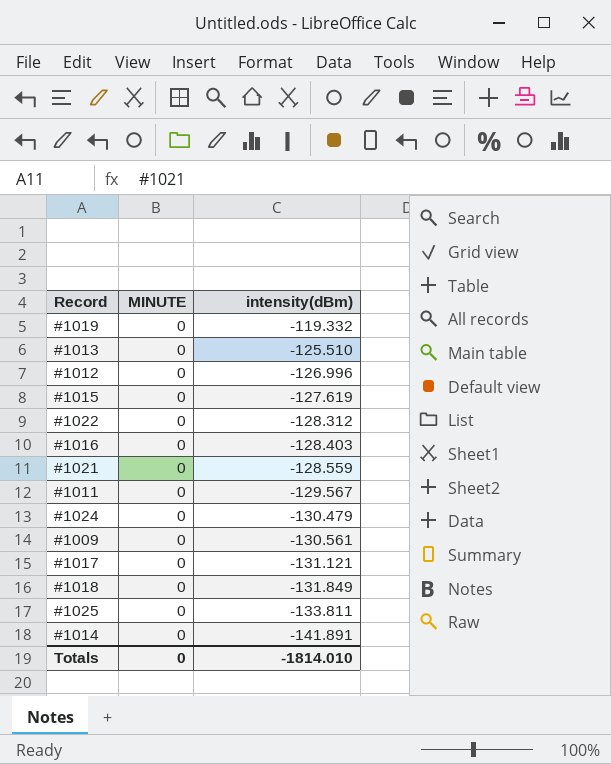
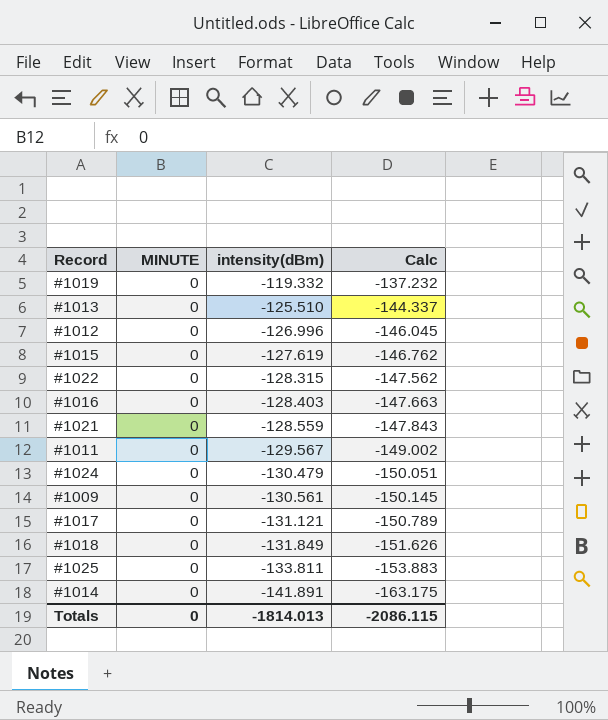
column Calc | formula: none -> [intensity(dBm)] * 1.15
#1022 | intensity(dBm): -128.312 -> -128.315
Totals | intensity(dBm): -1814.010 -> -1814.013

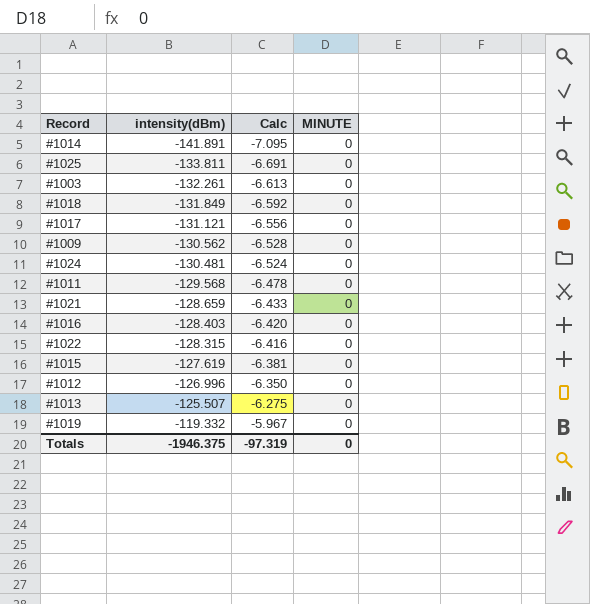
row order: intensity(dBm) descending -> intensity(dBm) ascending
column Calc | formula: [intensity(dBm)] * 1.15 -> [intensity(dBm)] * 0.05
column MINUTE | position: 2 -> 4
row #1003: none -> -132.261 | -6.613 | 0
#1009 | intensity(dBm): -130.561 -> -130.562
#1024 | intensity(dBm): -130.479 -> -130.481
#1011 | intensity(dBm): -129.567 -> -129.568
#1021 | intensity(dBm): -128.559 -> -128.659
#1013 | intensity(dBm): -125.510 -> -125.507
Totals | intensity(dBm): -1814.013 -> -1946.375
Totals | Calc: -2086.115 -> -97.319

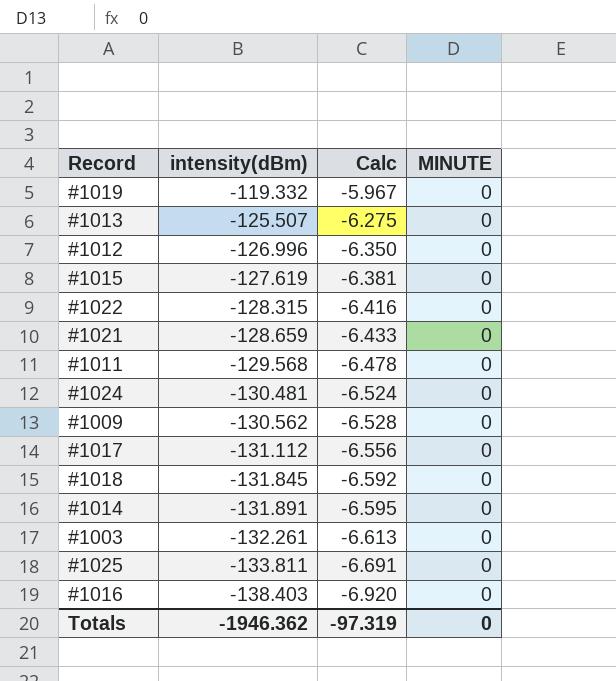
row order: intensity(dBm) ascending -> intensity(dBm) descending
#1017 | intensity(dBm): -131.121 -> -131.112
#1018 | intensity(dBm): -131.849 -> -131.845
#1014 | intensity(dBm): -141.891 -> -131.891
#1014 | Calc: -7.095 -> -6.595
#1016 | intensity(dBm): -128.403 -> -138.403
#1016 | Calc: -6.420 -> -6.920
Totals | intensity(dBm): -1946.375 -> -1946.362

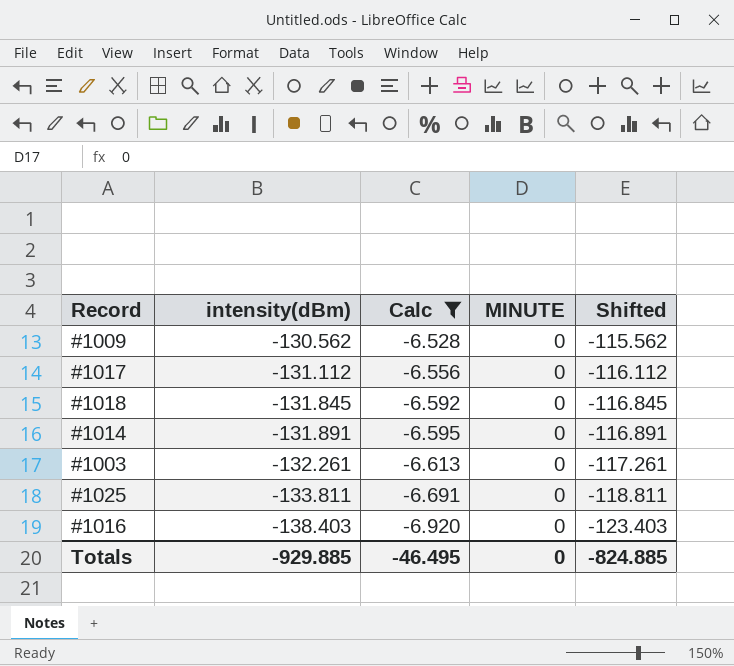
filter: none -> Calc <= -6.528
column Shifted | formula: none -> [intensity(dBm)] + 15
Totals | intensity(dBm): -1946.362 -> -929.885
Totals | Calc: -97.319 -> -46.495

